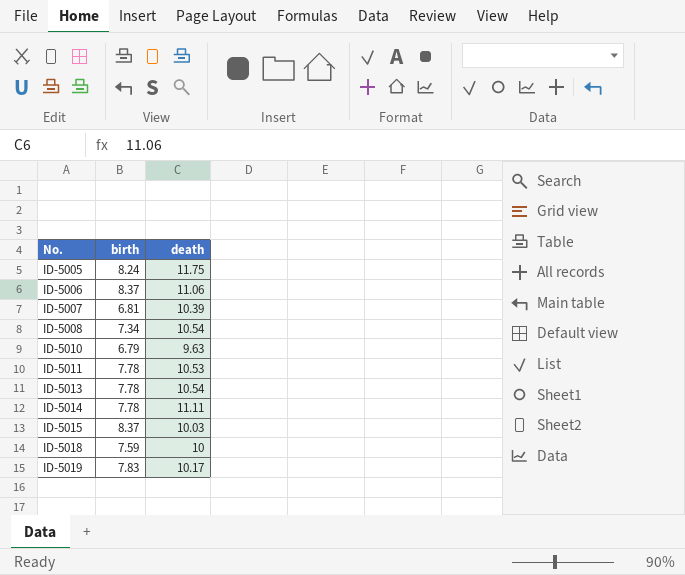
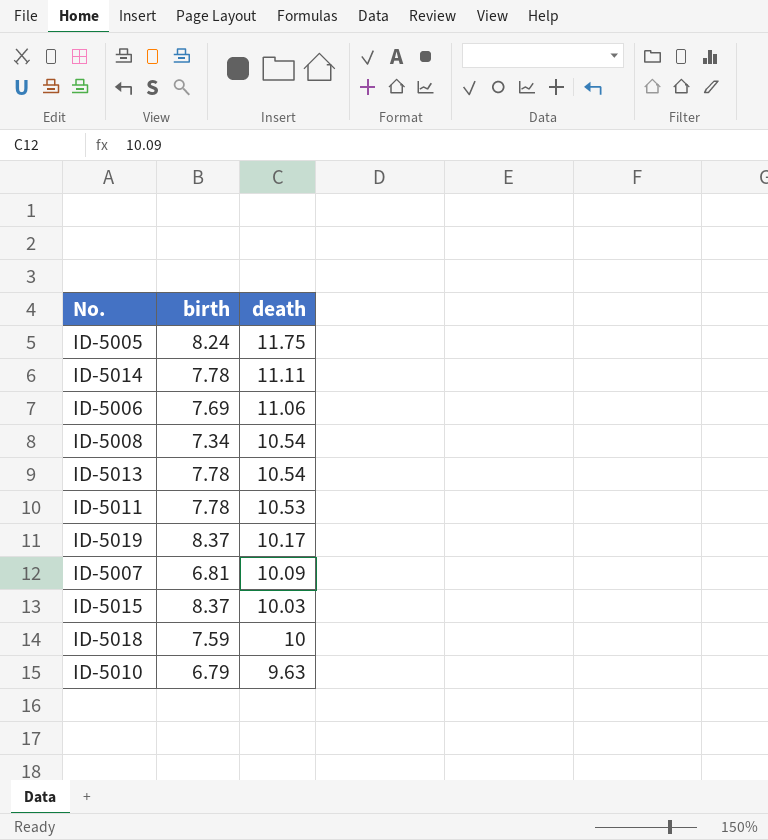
row order: No. ascending -> death descending
ID-5006 | birth: 8.37 -> 7.69
ID-5019 | birth: 7.83 -> 8.37
ID-5007 | death: 10.39 -> 10.09

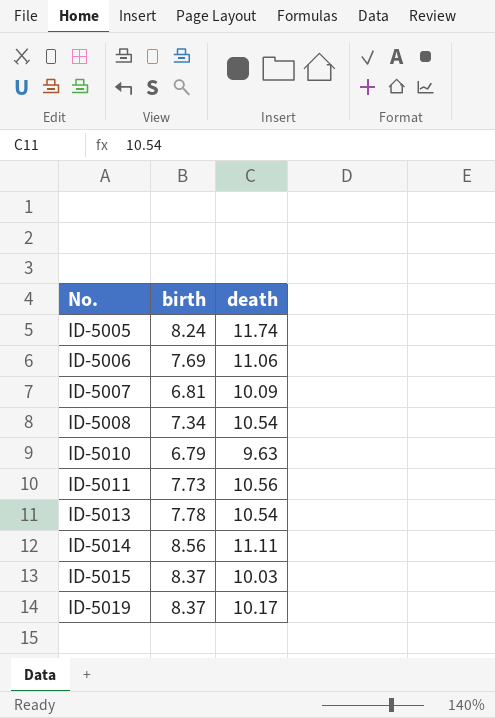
row order: death descending -> No. ascending
row ID-5018: 7.59 | 10 -> none
ID-5005 | death: 11.75 -> 11.74
ID-5011 | birth: 7.78 -> 7.73
ID-5011 | death: 10.53 -> 10.56
ID-5014 | birth: 7.78 -> 8.56

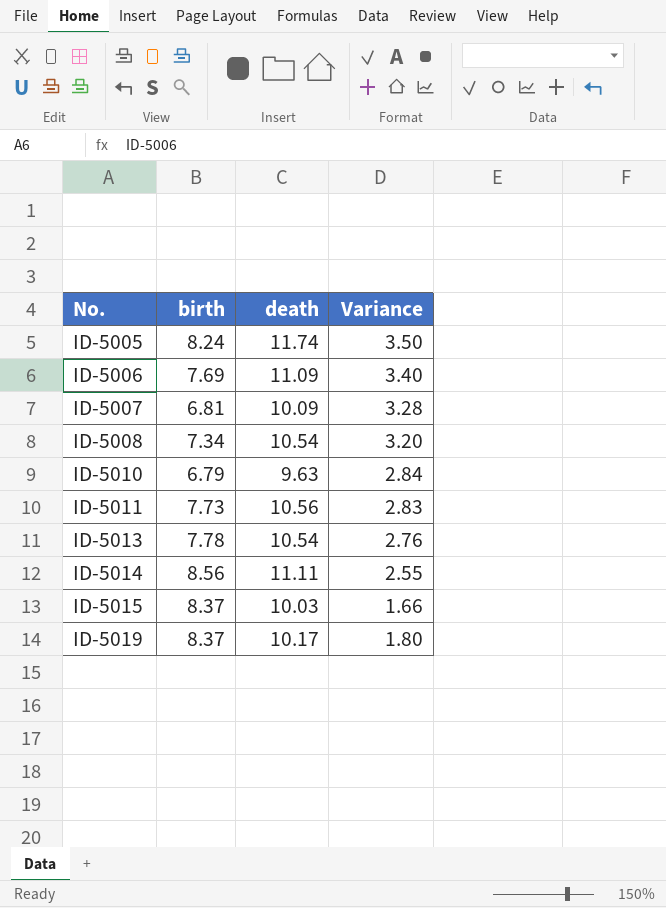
column Variance | formula: none -> [death] - [birth]
ID-5006 | death: 11.06 -> 11.09

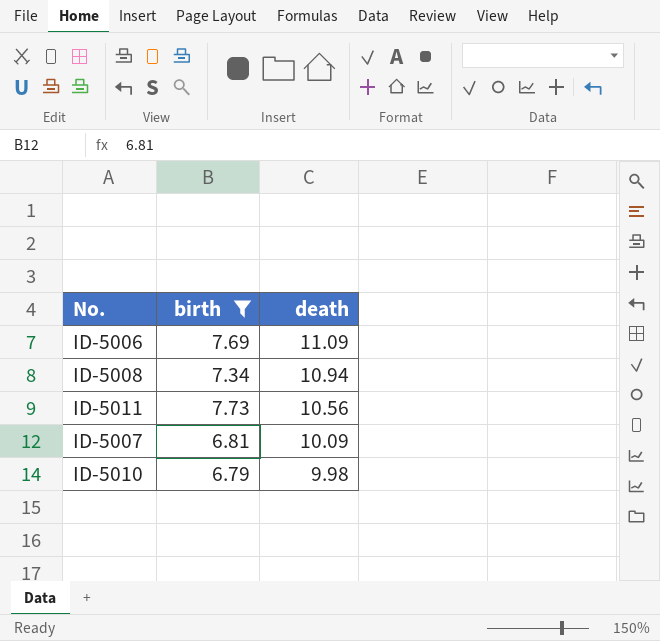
filter: none -> birth <= 7.73
row order: No. ascending -> death descending
column Variance | formula: [death] - [birth] -> none
ID-5008 | death: 10.54 -> 10.94
ID-5010 | death: 9.63 -> 9.98

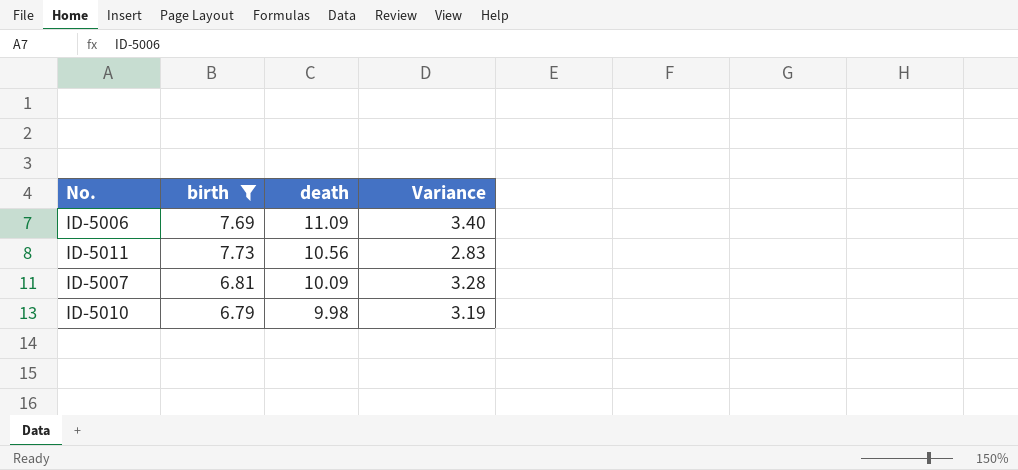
column Variance | formula: none -> [death] - [birth]
row ID-5008: 7.34 | 10.94 -> none

